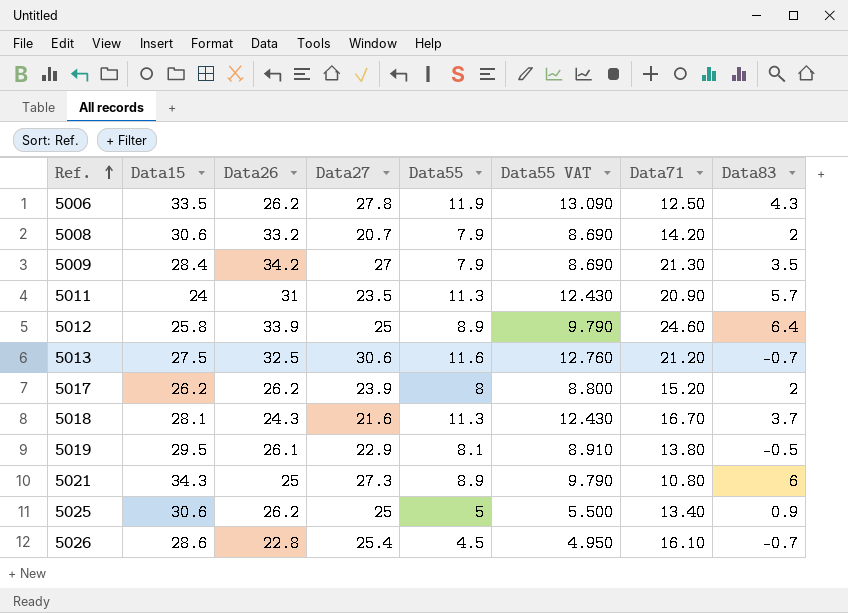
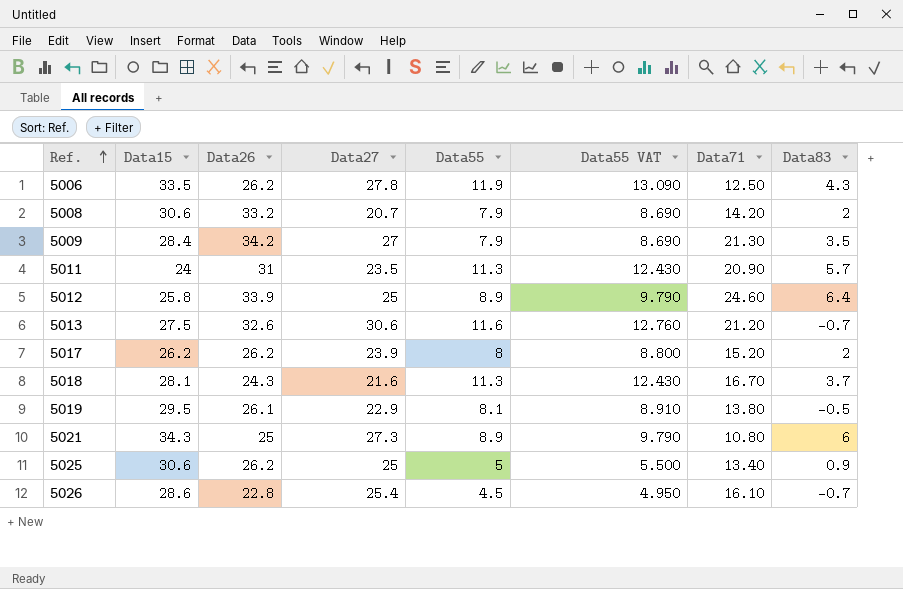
5013 | Data26: 32.5 -> 32.6

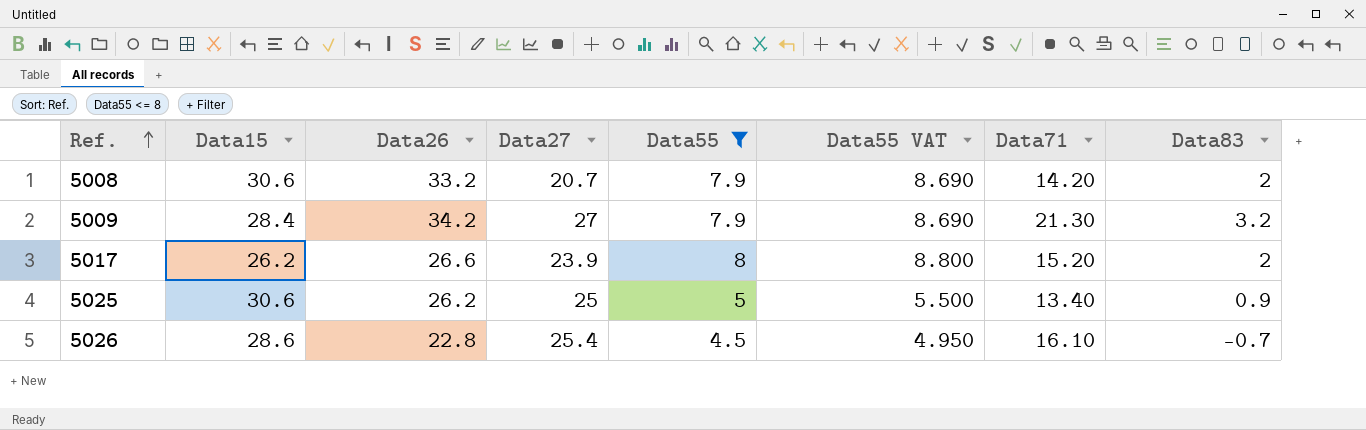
filter: none -> Data55 <= 8
5009 | Data83: 3.5 -> 3.2
5017 | Data26: 26.2 -> 26.6

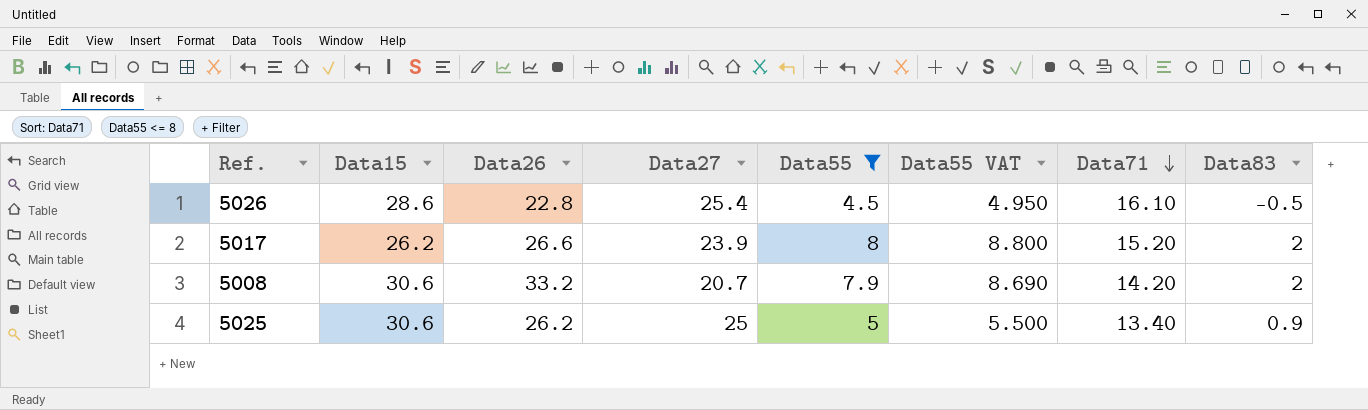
row order: Ref. ascending -> Data71 descending
row 5009: 28.4 | 34.2 | 27 | 7.9 | 8.690 | 21.30 | 3.2 -> none
5026 | Data83: -0.7 -> -0.5

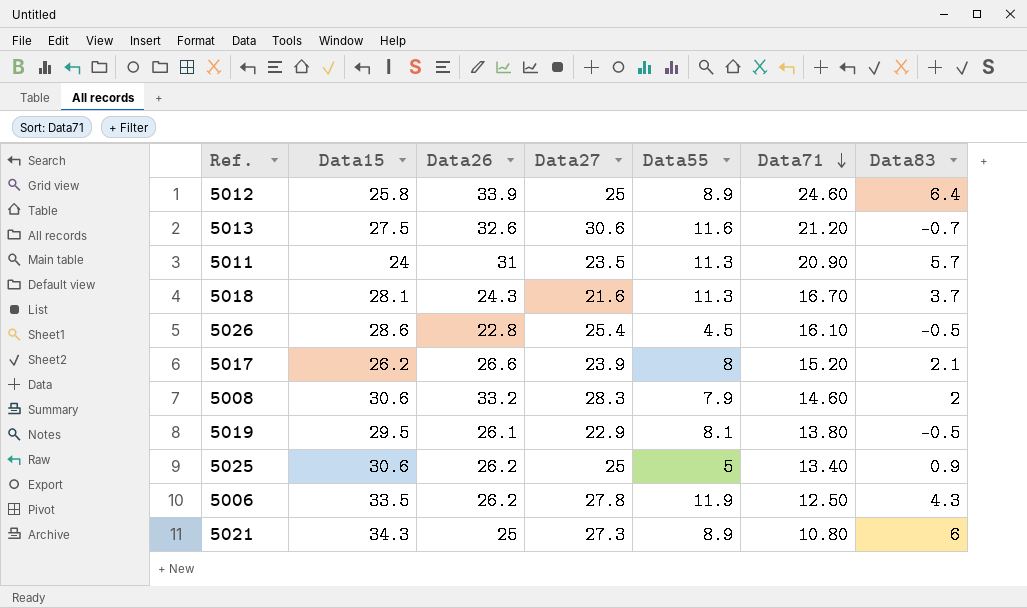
filter: Data55 <= 8 -> none
column Data55 VAT | formula: [Data55] * 1.1 -> none
5017 | Data83: 2 -> 2.1
5008 | Data27: 20.7 -> 28.3
5008 | Data71: 14.20 -> 14.60

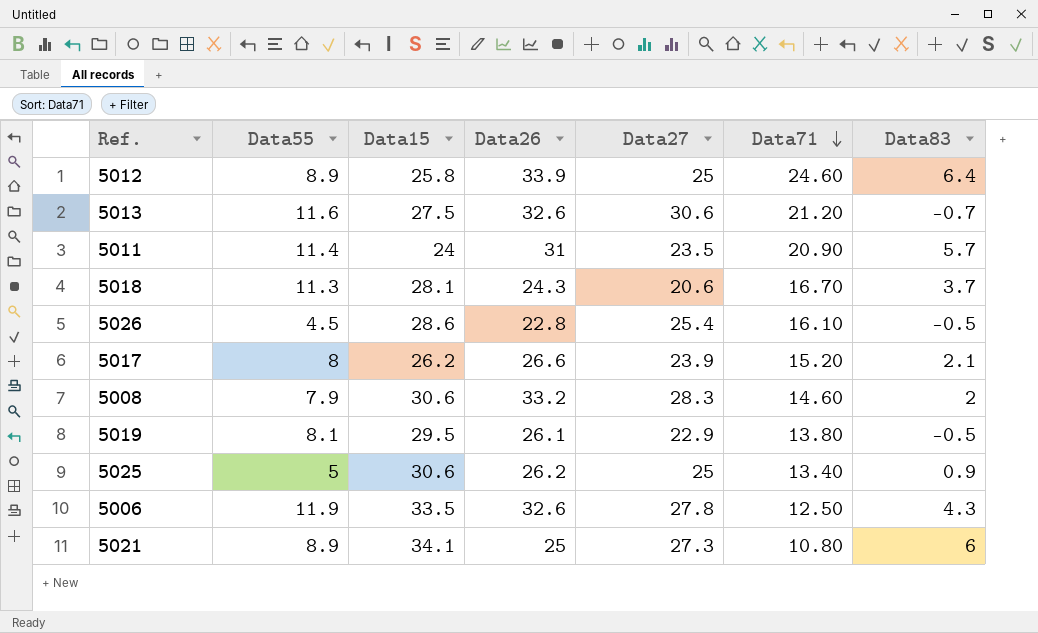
column Data55 | position: 5 -> 2
5011 | Data55: 11.3 -> 11.4
5018 | Data27: 21.6 -> 20.6
5006 | Data26: 26.2 -> 32.6
5021 | Data15: 34.3 -> 34.1

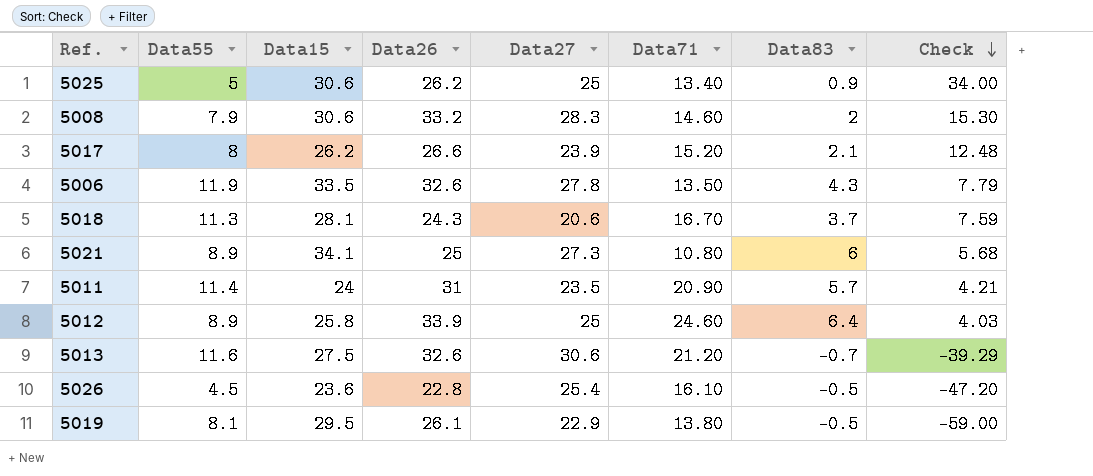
row order: Data71 descending -> Check descending
column Check | formula: none -> [Data15] / [Data83]
5006 | Data71: 12.50 -> 13.50
5026 | Data15: 28.6 -> 23.6

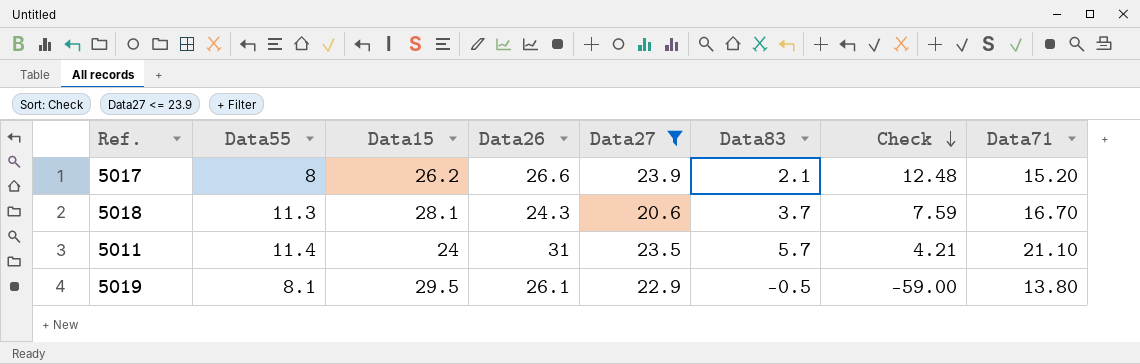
filter: none -> Data27 <= 23.9
column Data71 | position: 6 -> 8
5011 | Data71: 20.90 -> 21.10

